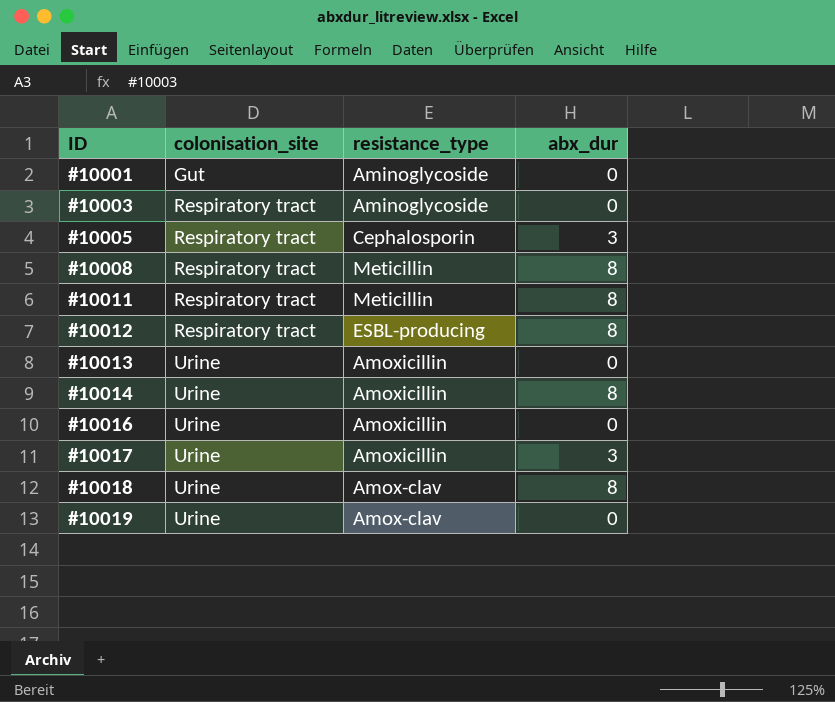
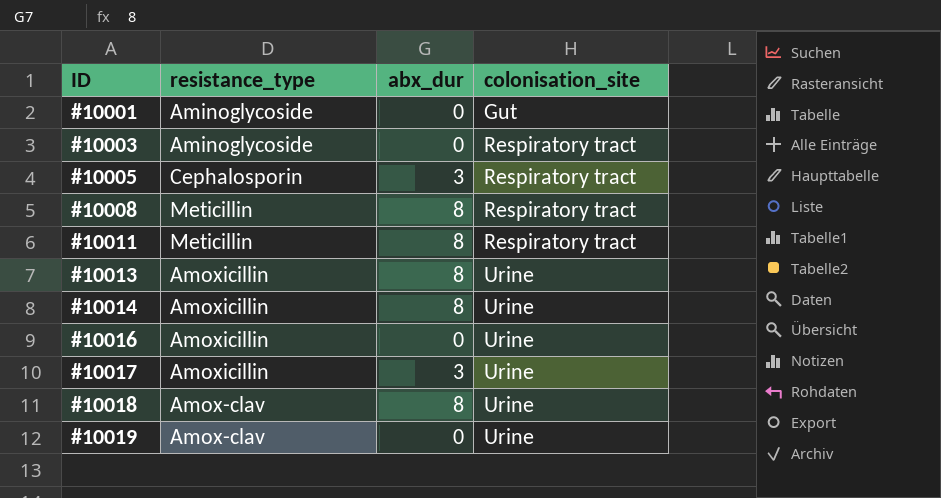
column colonisation_site | position: 2 -> 4
row #10012: Respiratory tract | ESBL-producing | 8 -> none
#10013 | abx_dur: 0 -> 8

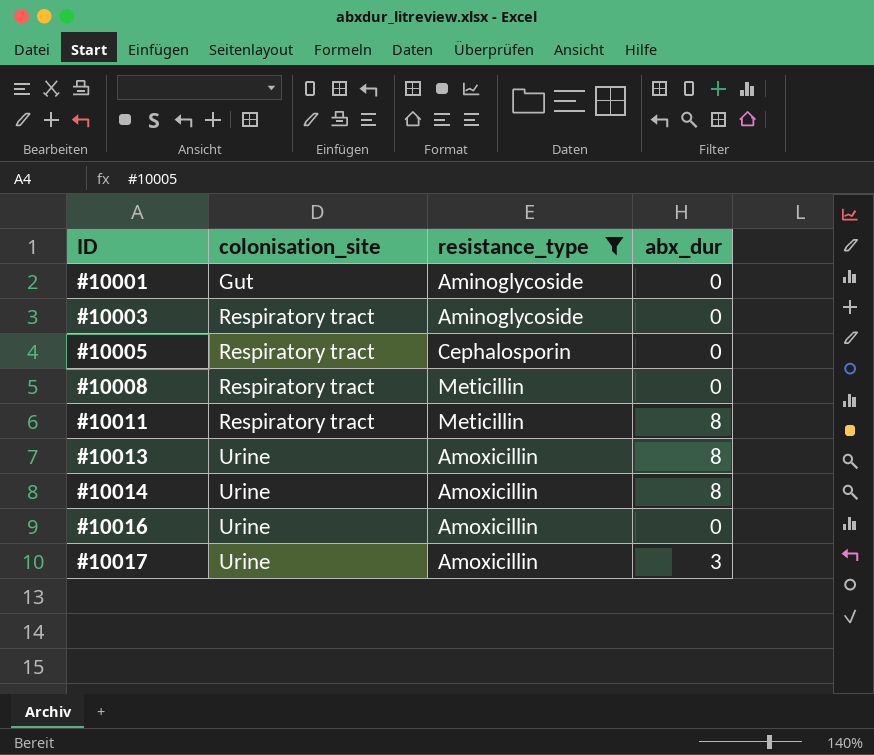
filter: none -> resistance_type != Amox-clav
column colonisation_site | position: 4 -> 2
#10005 | abx_dur: 3 -> 0
#10008 | abx_dur: 8 -> 0

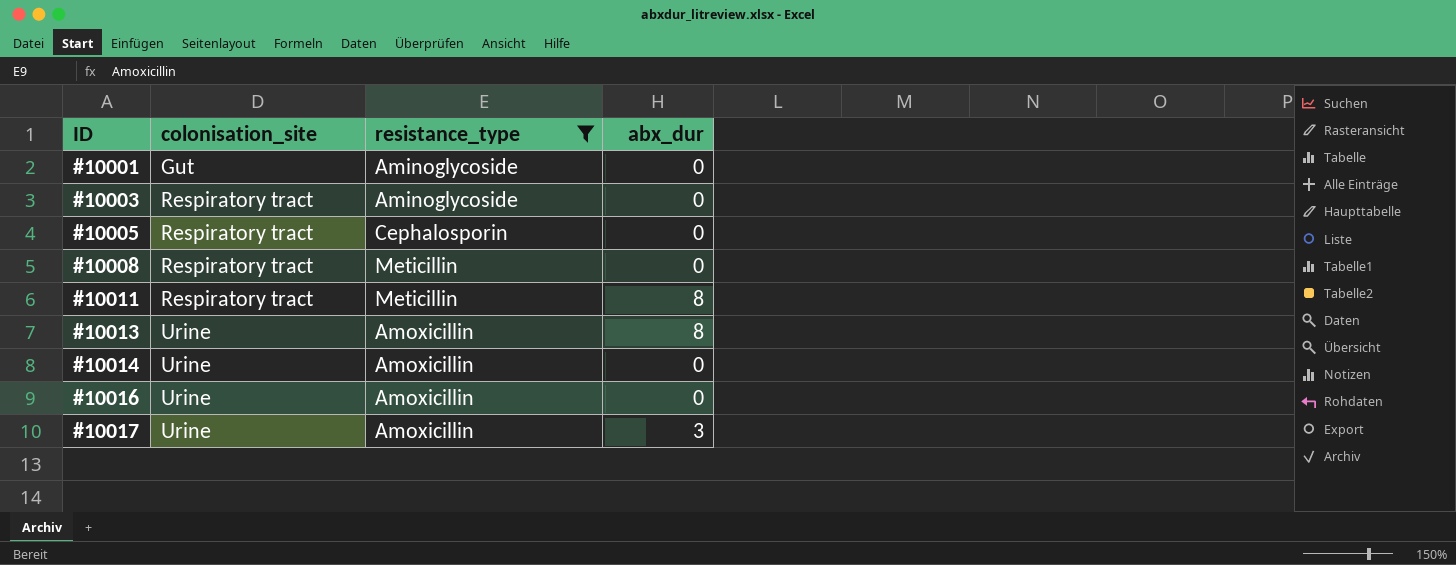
#10014 | abx_dur: 8 -> 0

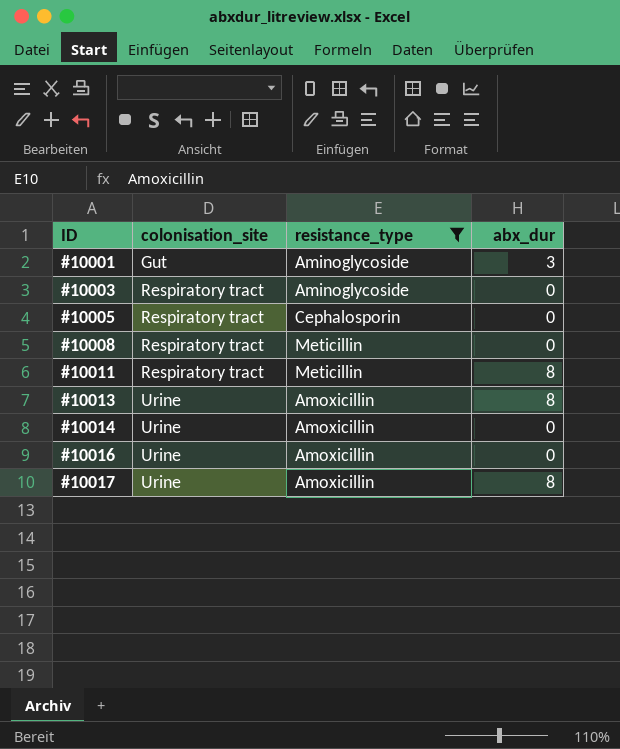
#10001 | abx_dur: 0 -> 3
#10017 | abx_dur: 3 -> 8

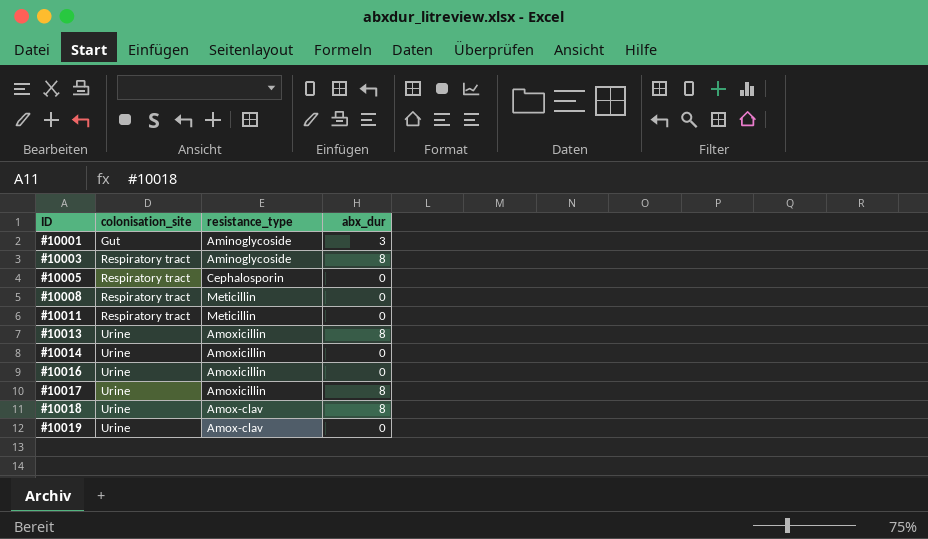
filter: resistance_type != Amox-clav -> none
#10003 | abx_dur: 0 -> 8
#10011 | abx_dur: 8 -> 0

